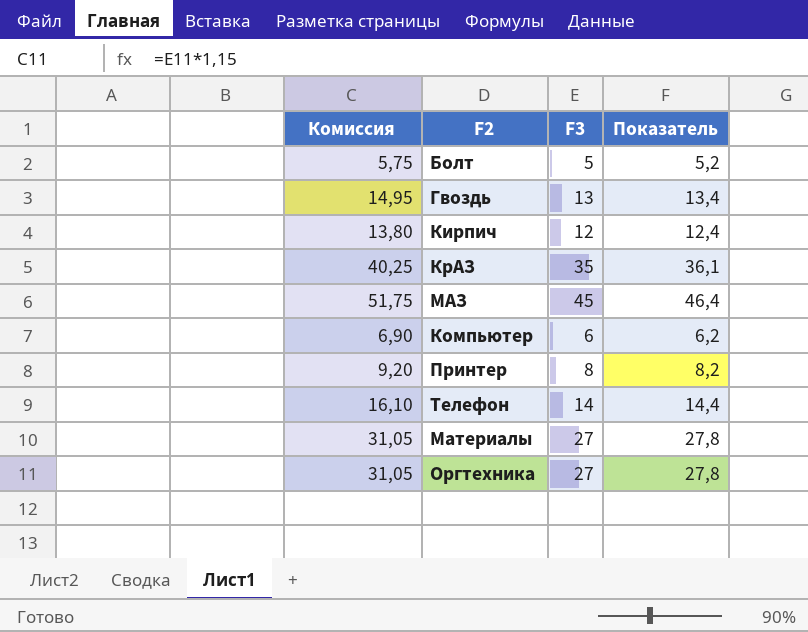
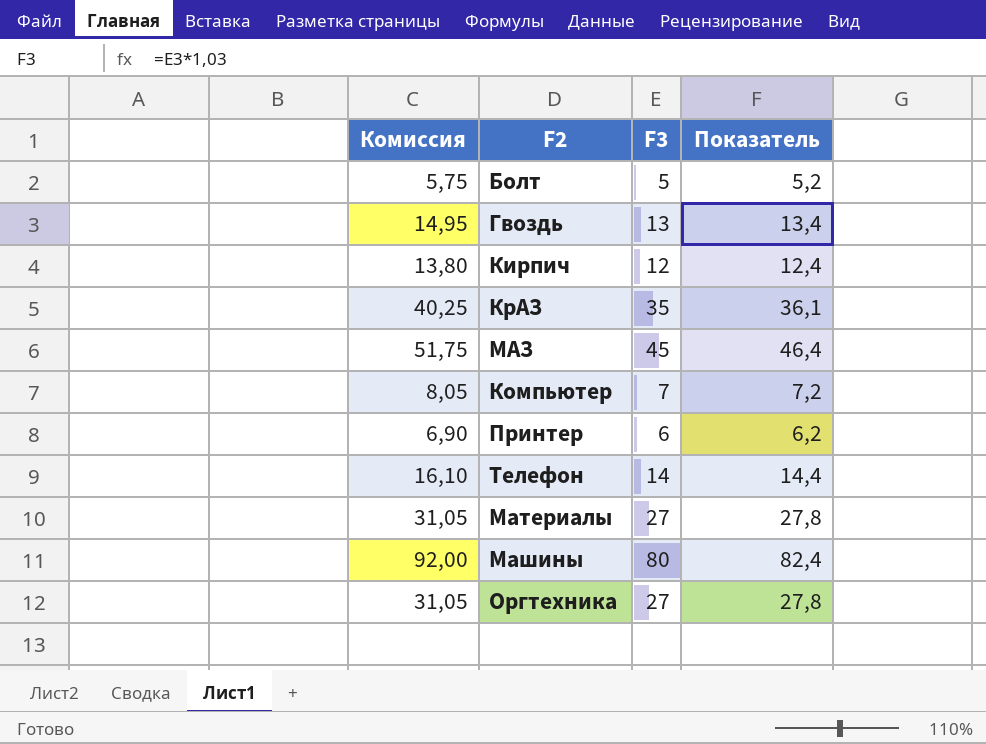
Компьютер | Комиссия: 6,90 -> 8,05
Компьютер | F3: 6 -> 7
Компьютер | Показатель: 6,2 -> 7,2
Принтер | Комиссия: 9,20 -> 6,90
Принтер | F3: 8 -> 6
Принтер | Показатель: 8,2 -> 6,2
row Машины: none -> 92,00 | 80 | 82,4

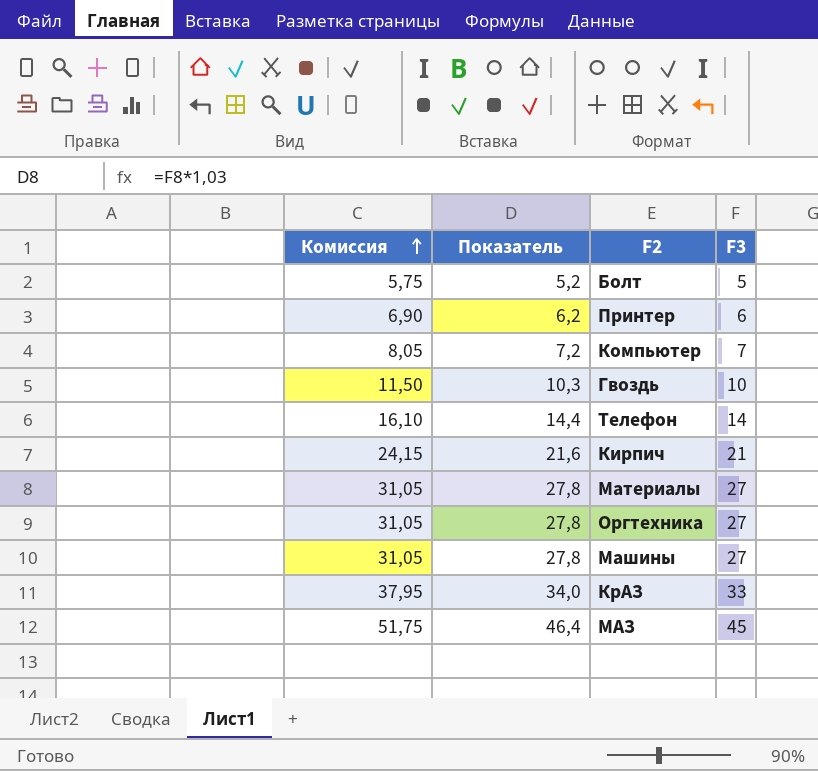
row order: none -> Комиссия ascending
column Показатель | position: 4 -> 2
Гвоздь | Комиссия: 14,95 -> 11,50
Гвоздь | Показатель: 13,4 -> 10,3
Гвоздь | F3: 13 -> 10
Кирпич | Комиссия: 13,80 -> 24,15
Кирпич | Показатель: 12,4 -> 21,6
Кирпич | F3: 12 -> 21
Машины | Комиссия: 92,00 -> 31,05
Машины | Показатель: 82,4 -> 27,8
Машины | F3: 80 -> 27
КрАЗ | Комиссия: 40,25 -> 37,95
КрАЗ | Показатель: 36,1 -> 34,0
КрАЗ | F3: 35 -> 33

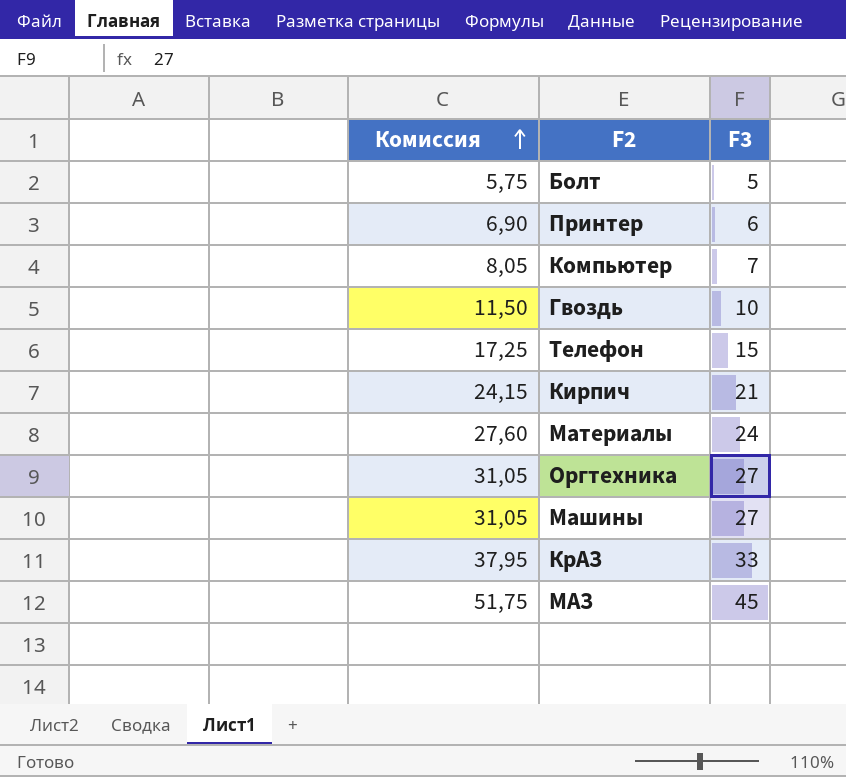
column Показатель | formula: [F3] * 1,03 -> none
Телефон | Комиссия: 16,10 -> 17,25
Телефон | F3: 14 -> 15
Материалы | Комиссия: 31,05 -> 27,60
Материалы | F3: 27 -> 24

